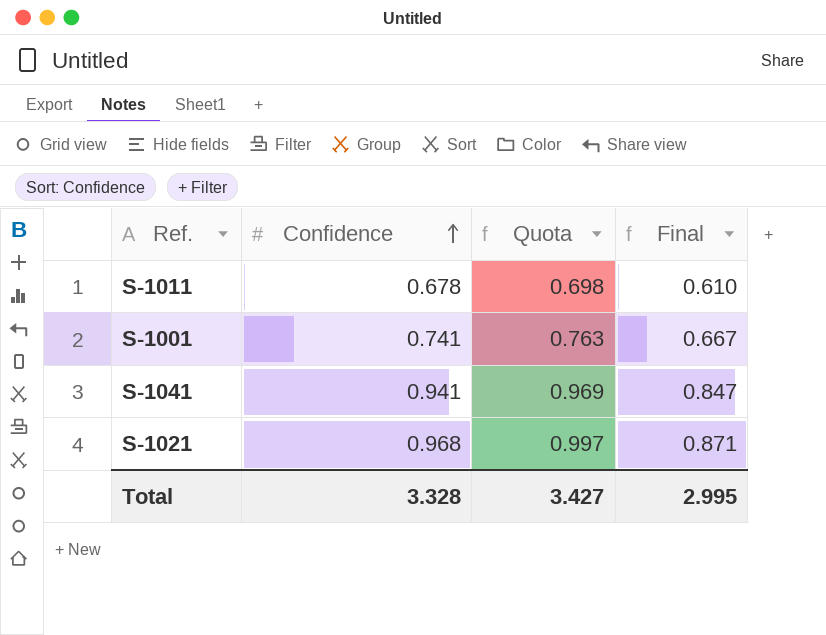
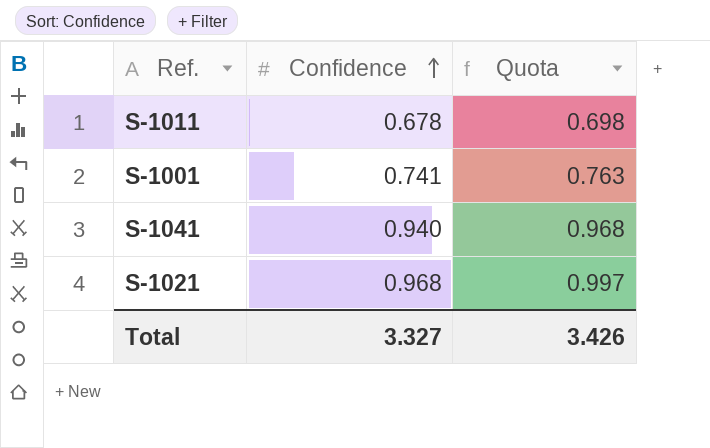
column Final | formula: [Confidence] * 0.9 -> none
S-1041 | Confidence: 0.941 -> 0.940
S-1041 | Quota: 0.969 -> 0.968
Total | Confidence: 3.328 -> 3.327
Total | Quota: 3.427 -> 3.426

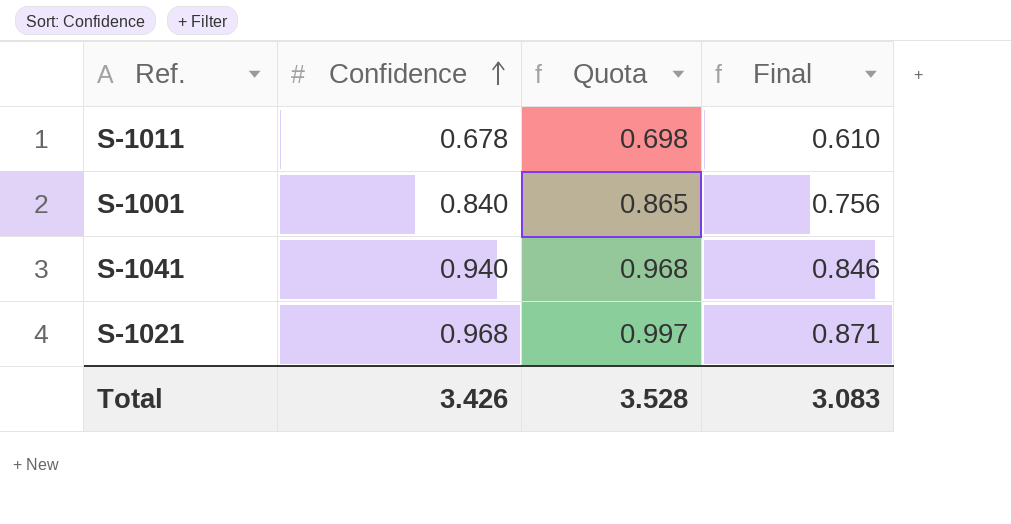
column Final | formula: none -> [Confidence] * 0.9
S-1001 | Confidence: 0.741 -> 0.840
S-1001 | Quota: 0.763 -> 0.865
Total | Confidence: 3.327 -> 3.426
Total | Quota: 3.426 -> 3.528

